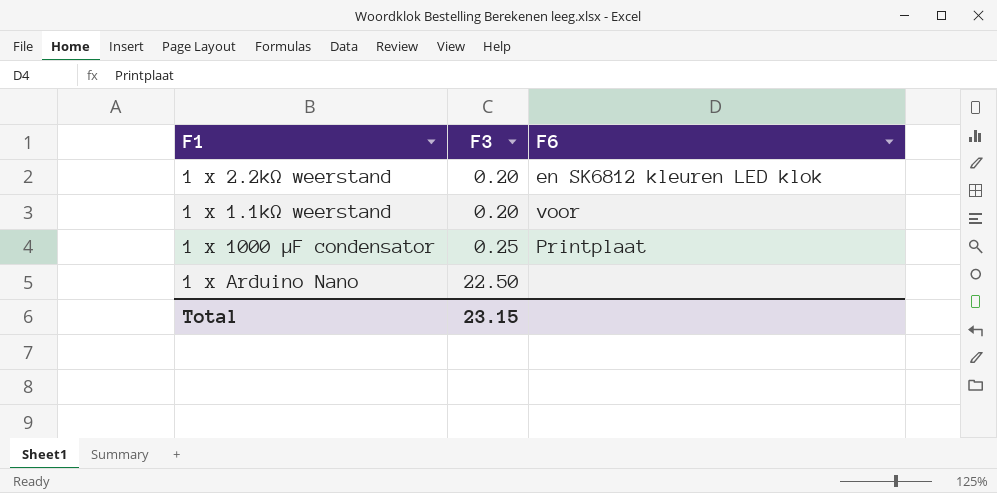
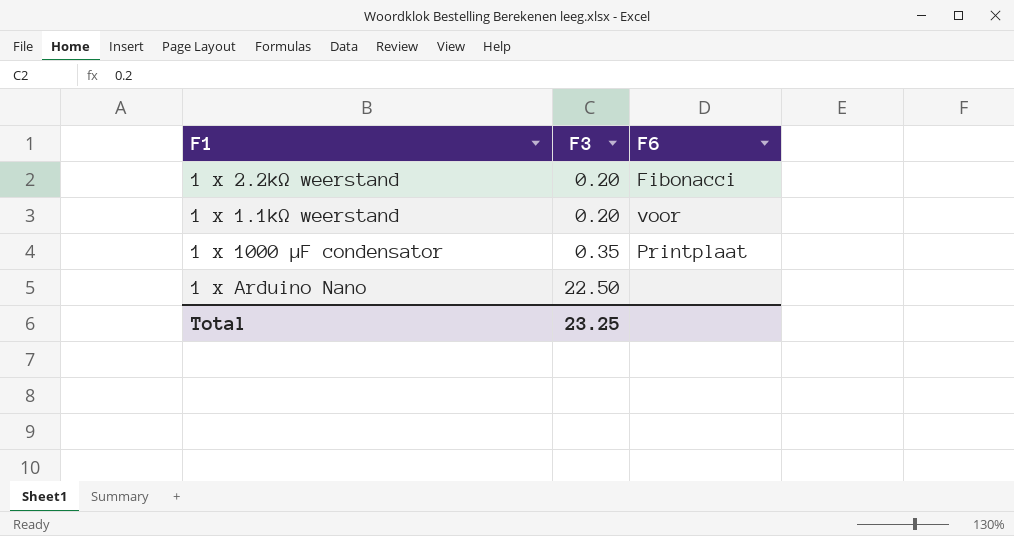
1 x 2.2kΩ weerstand | F6: en SK6812 kleuren LED klok -> Fibonacci
1 x 1000 µF condensator | F3: 0.25 -> 0.35
Total | F3: 23.15 -> 23.25

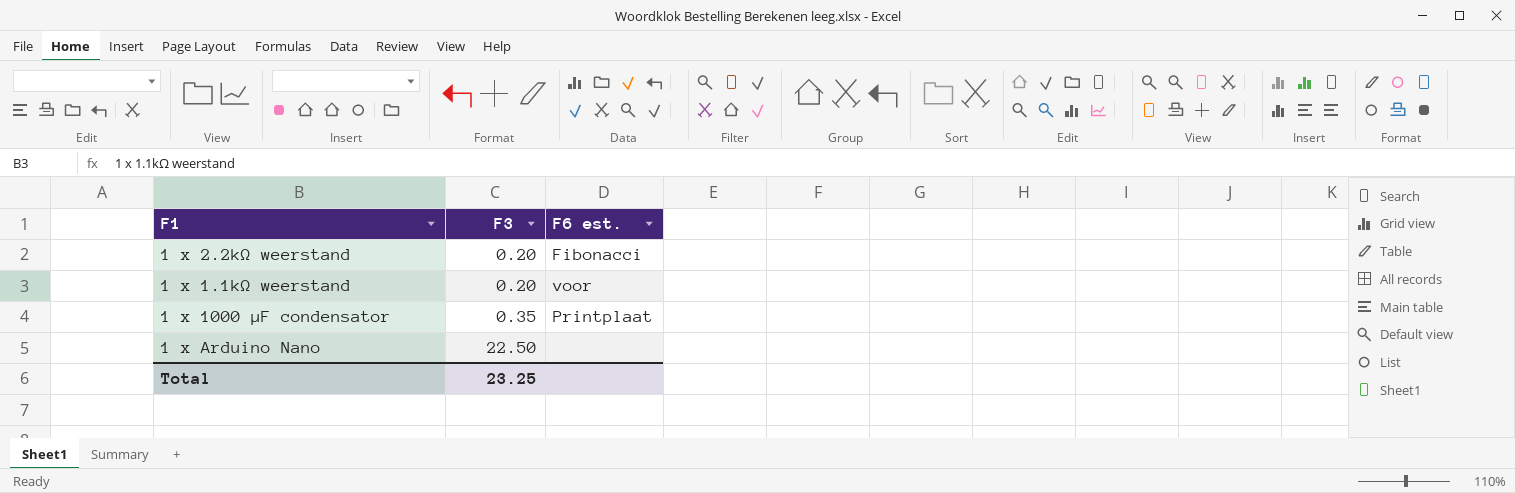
column name: F6 -> F6 est.

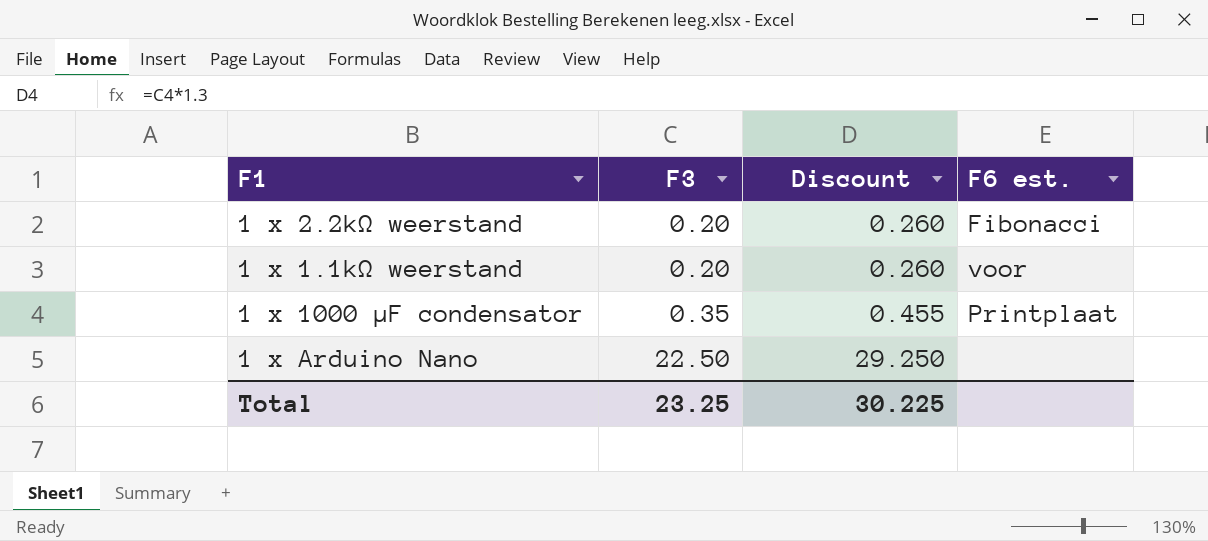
column Discount | formula: none -> [F3] * 1.3

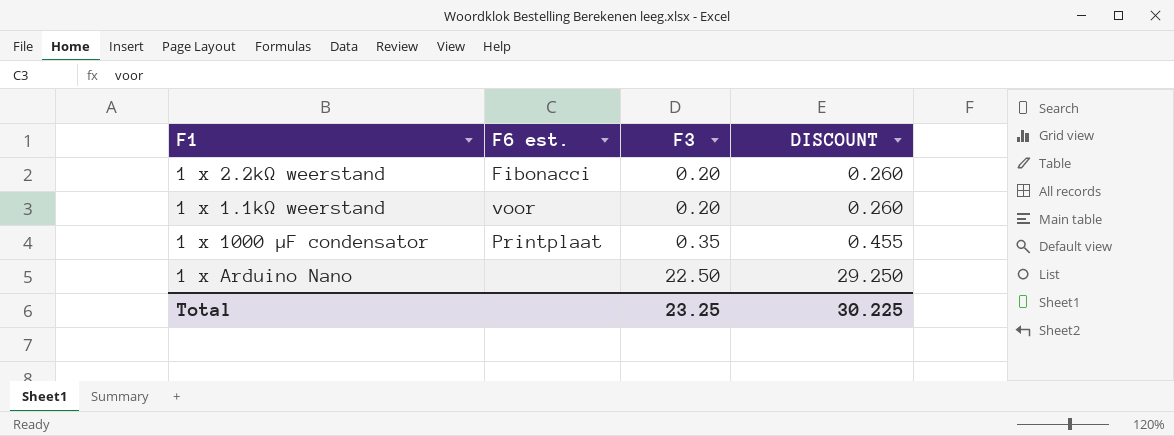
column F6 est. | position: 4 -> 2
column name: Discount -> DISCOUNT

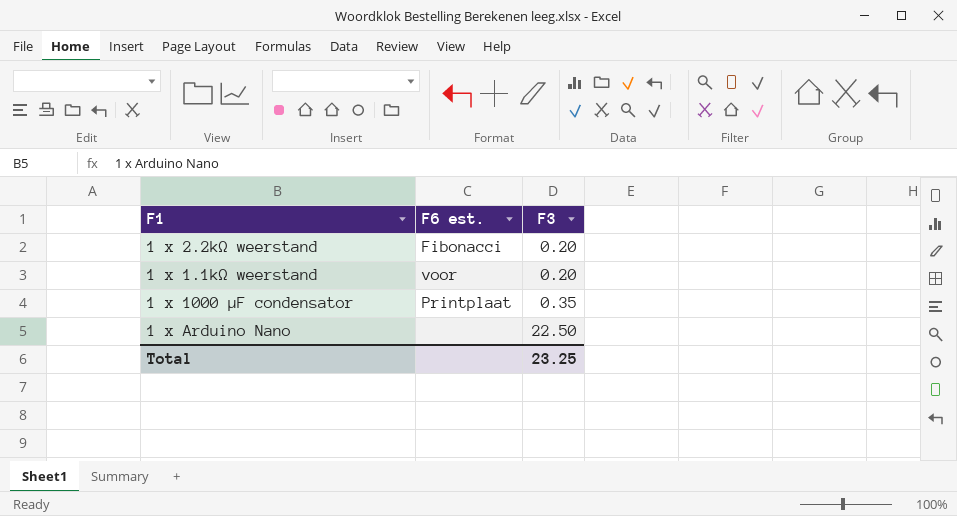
column DISCOUNT | formula: [F3] * 1.3 -> none

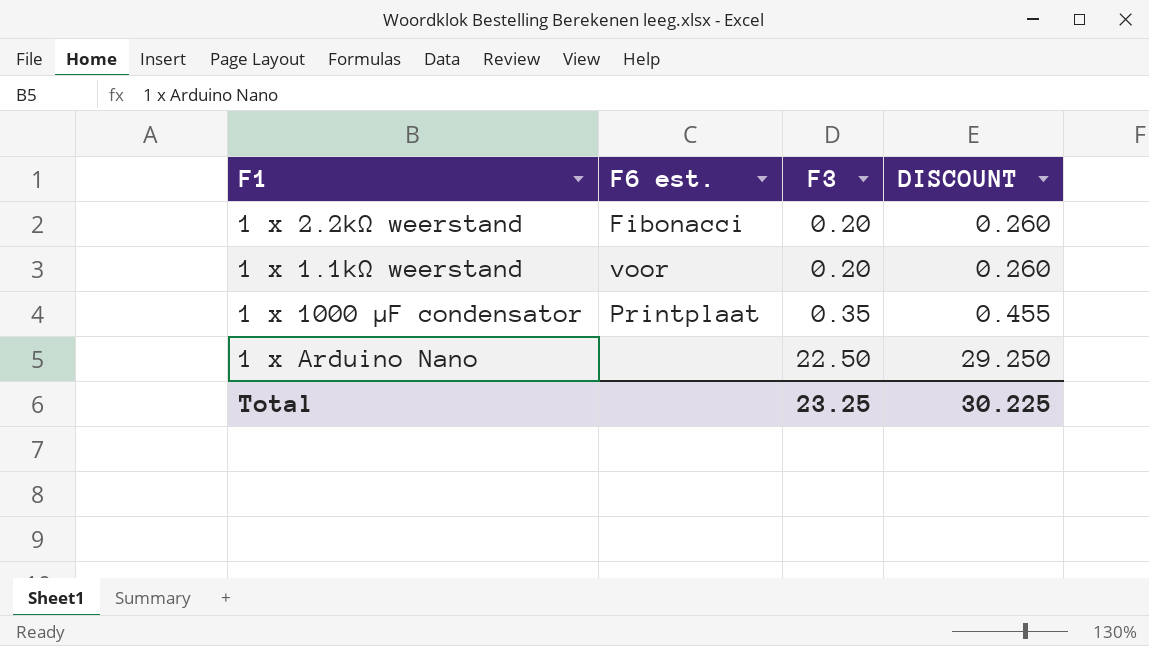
column DISCOUNT | formula: none -> [F3] * 1.3

